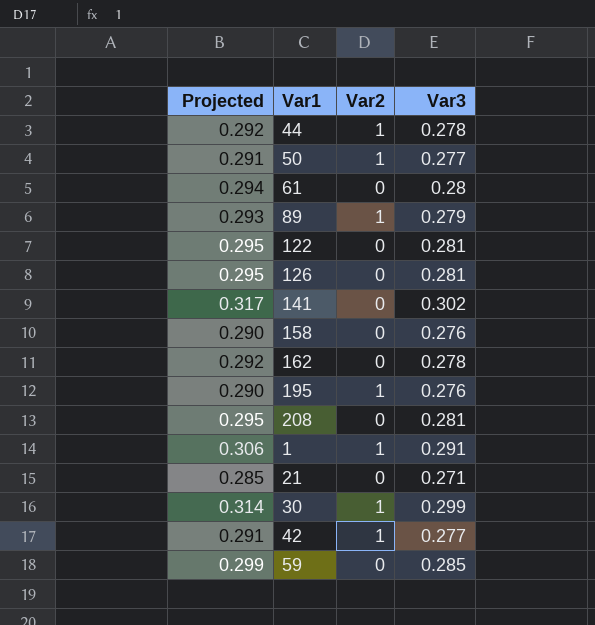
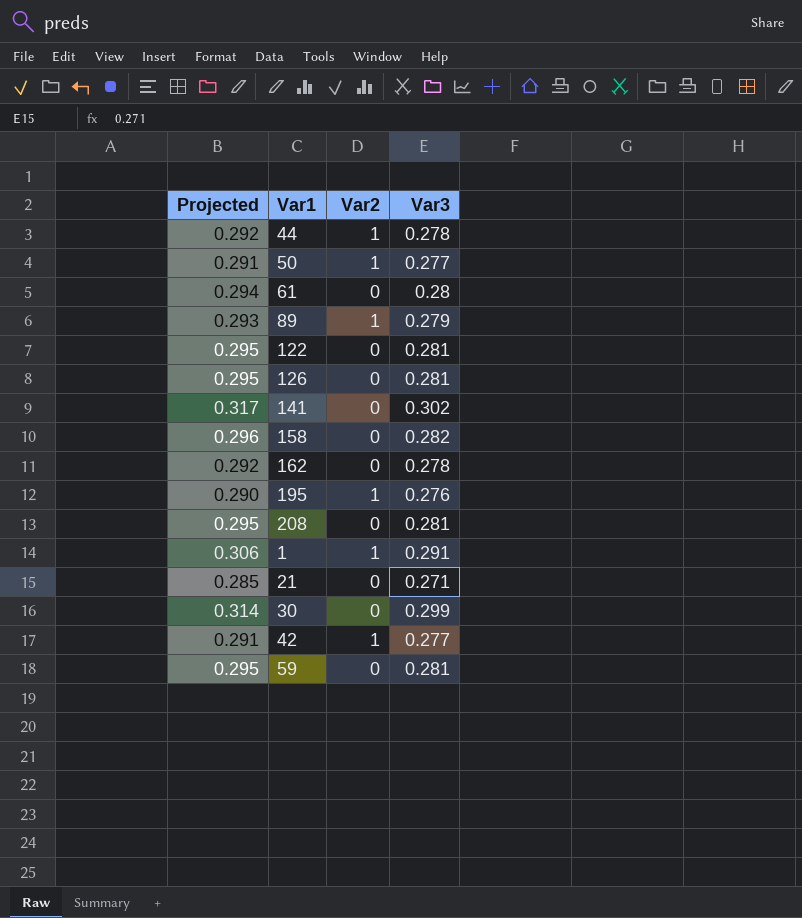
158 | Projected: 0.290 -> 0.296
158 | Var3: 0.276 -> 0.282
30 | Var2: 1 -> 0
59 | Projected: 0.299 -> 0.295
59 | Var3: 0.285 -> 0.281

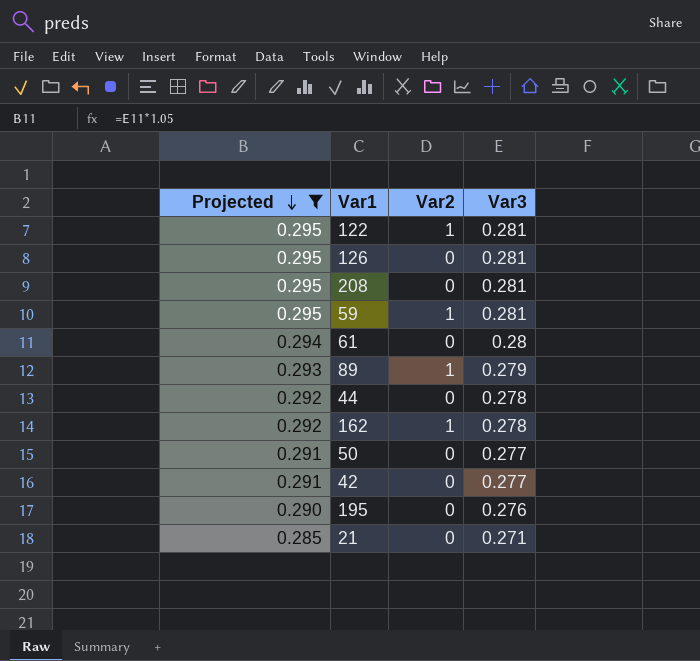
filter: none -> Projected <= 0.295
row order: none -> Projected descending
122 | Var2: 0 -> 1
59 | Var2: 0 -> 1
44 | Var2: 1 -> 0
162 | Var2: 0 -> 1
50 | Var2: 1 -> 0
42 | Var2: 1 -> 0
195 | Var2: 1 -> 0

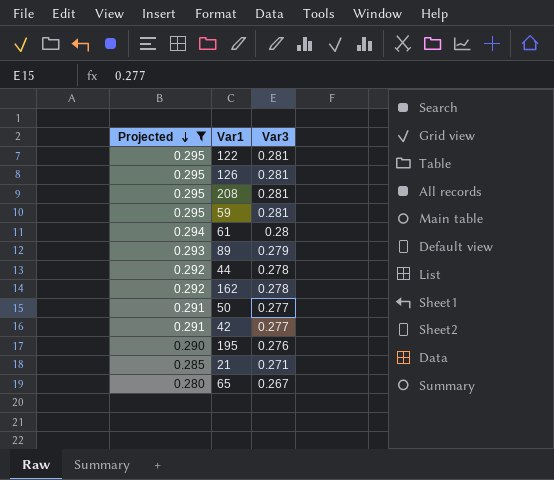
column Var2 | position: 3 -> none
row 65: none -> 0.280 | 0.267

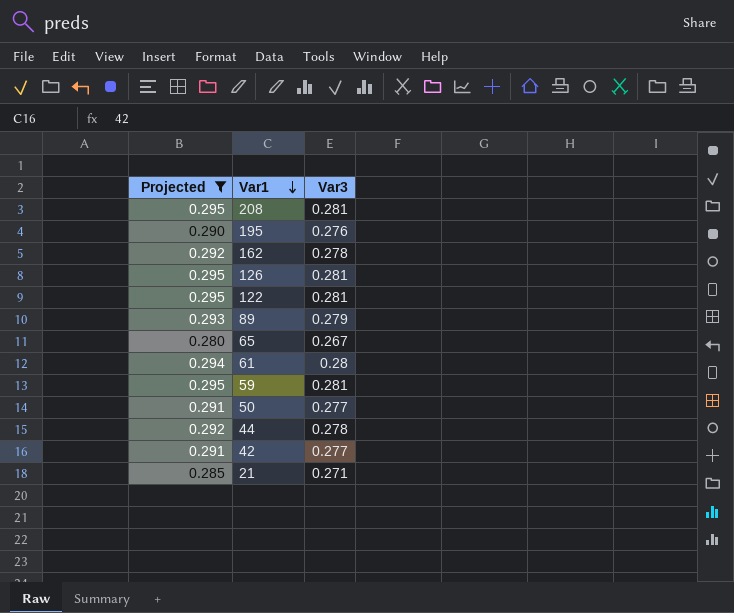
row order: Projected descending -> Var1 descending

